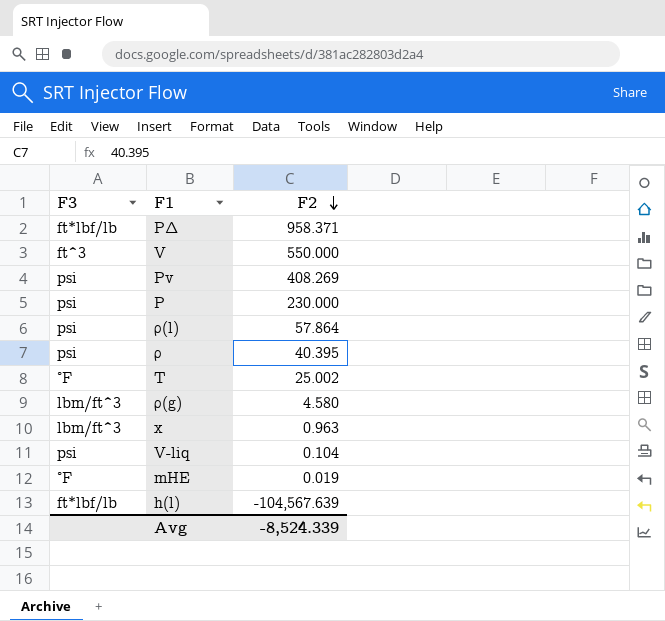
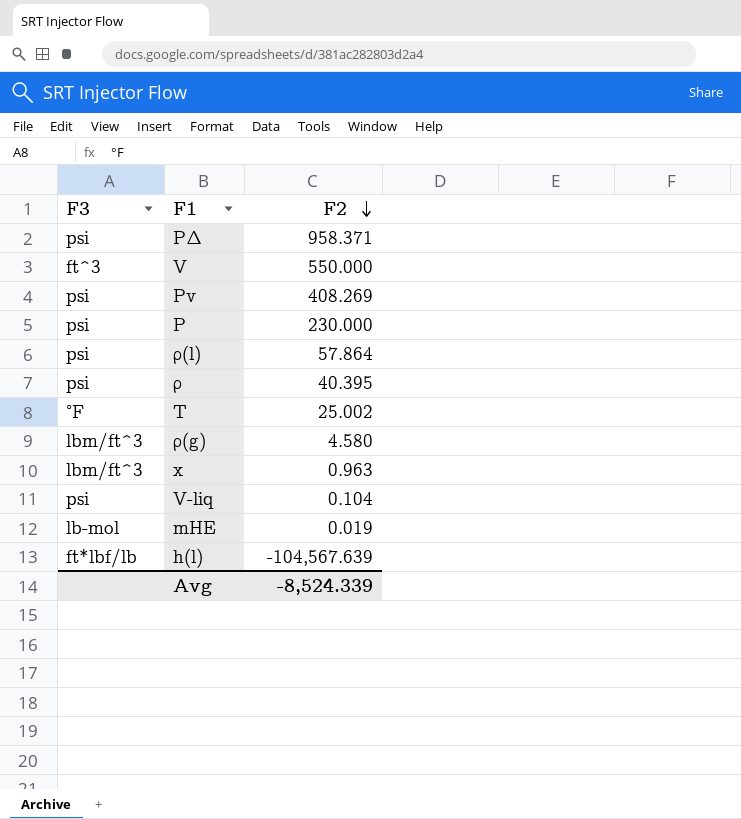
PΔ | F3: ft*lbf/lb -> psi
mHE | F3: °F -> lb-mol

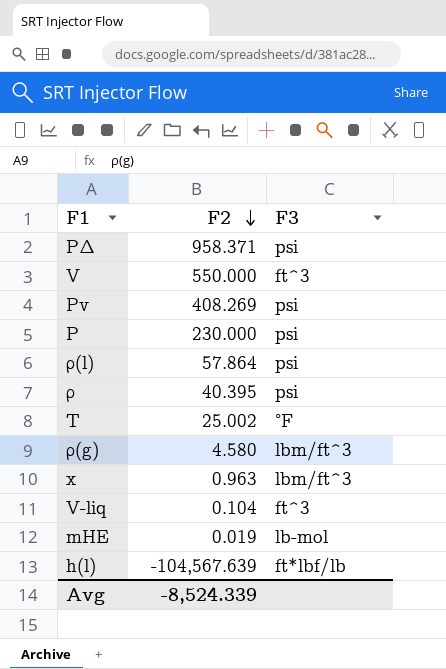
column F3 | position: 1 -> 3
V-liq | F3: psi -> ft^3

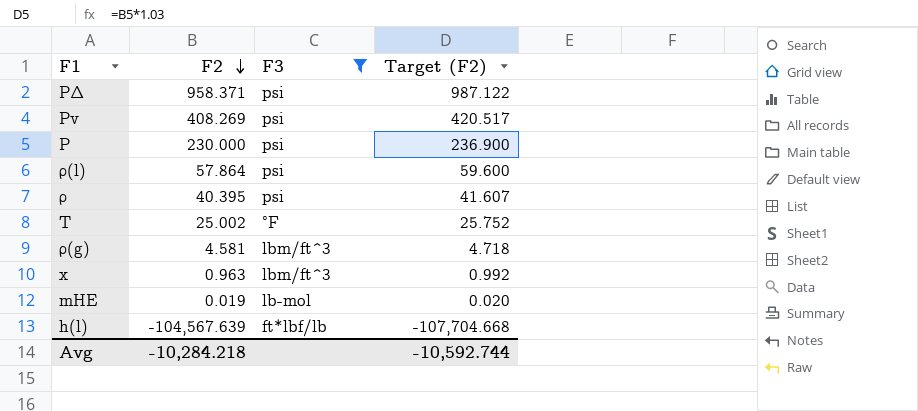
filter: none -> F3 != ft^3
column Target (F2) | formula: none -> [F2] * 1.03
ρ(g) | F2: 4.580 -> 4.581
Avg | F2: -8,524.339 -> -10,284.218

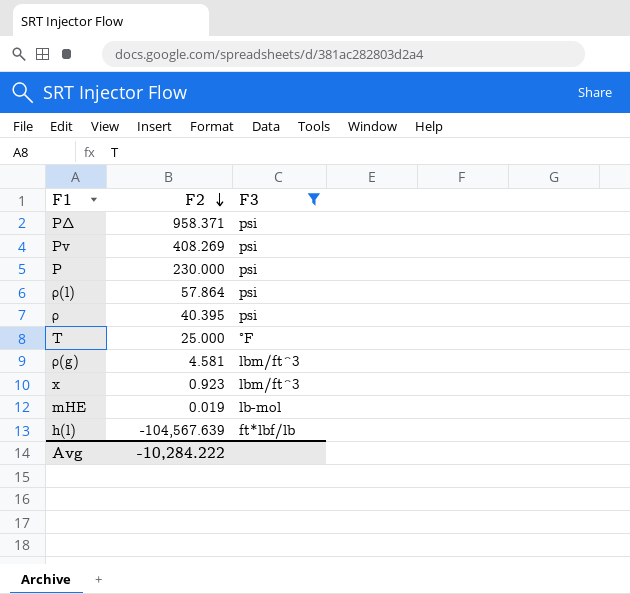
column Target (F2) | formula: [F2] * 1.03 -> none
T | F2: 25.002 -> 25.000
x | F2: 0.963 -> 0.923
Avg | F2: -10,284.218 -> -10,284.222

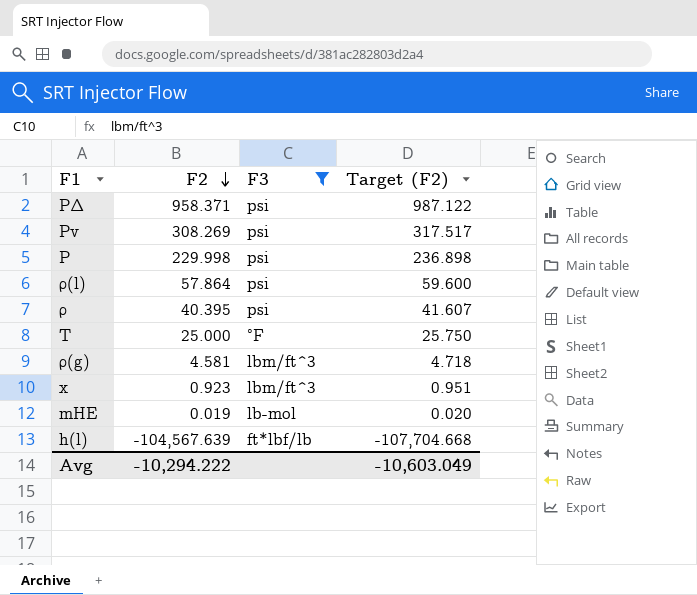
column Target (F2) | formula: none -> [F2] * 1.03
Pv | F2: 408.269 -> 308.269
P | F2: 230.000 -> 229.998
Avg | F2: -10,284.222 -> -10,294.222

